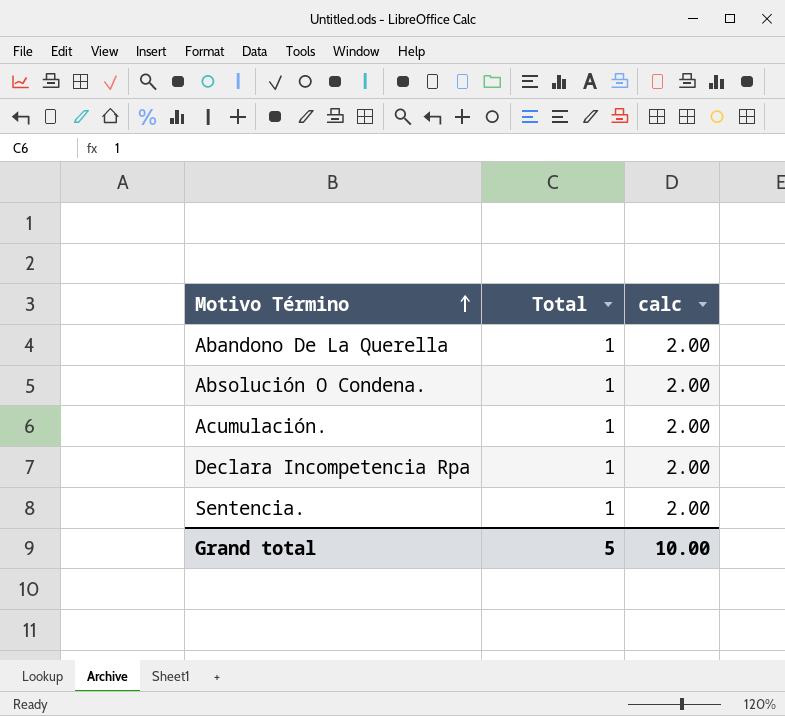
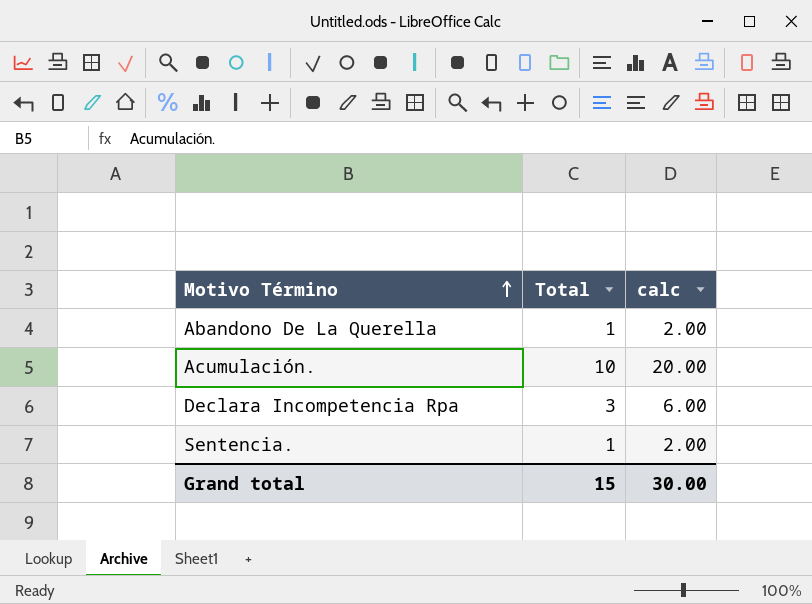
row Absolución O Condena.: 1 | 2.00 -> none
Acumulación. | Total: 1 -> 10
Acumulación. | calc: 2.00 -> 20.00
Declara Incompetencia Rpa | Total: 1 -> 3
Declara Incompetencia Rpa | calc: 2.00 -> 6.00
Grand total | Total: 5 -> 15
Grand total | calc: 10.00 -> 30.00

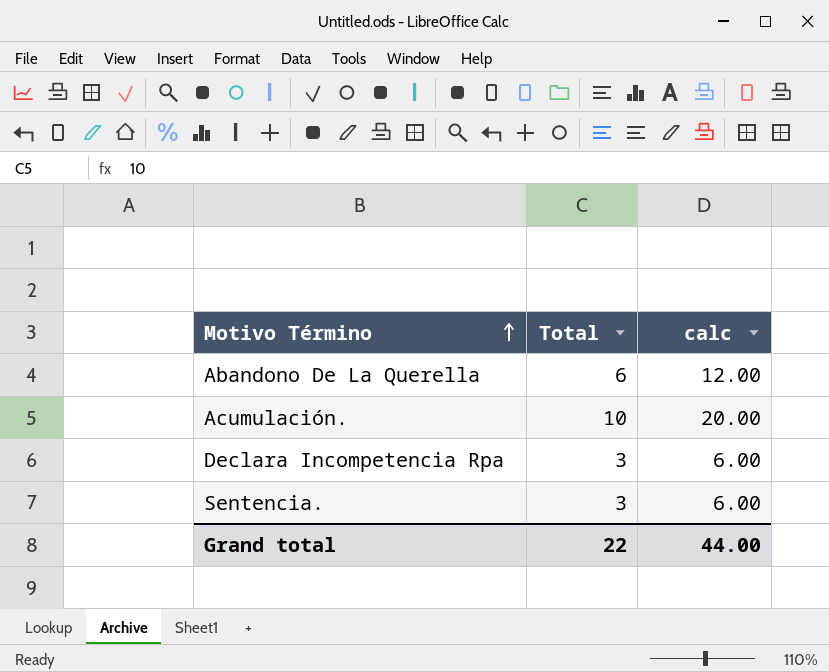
Abandono De La Querella | Total: 1 -> 6
Abandono De La Querella | calc: 2.00 -> 12.00
Sentencia. | Total: 1 -> 3
Sentencia. | calc: 2.00 -> 6.00
Grand total | Total: 15 -> 22
Grand total | calc: 30.00 -> 44.00

